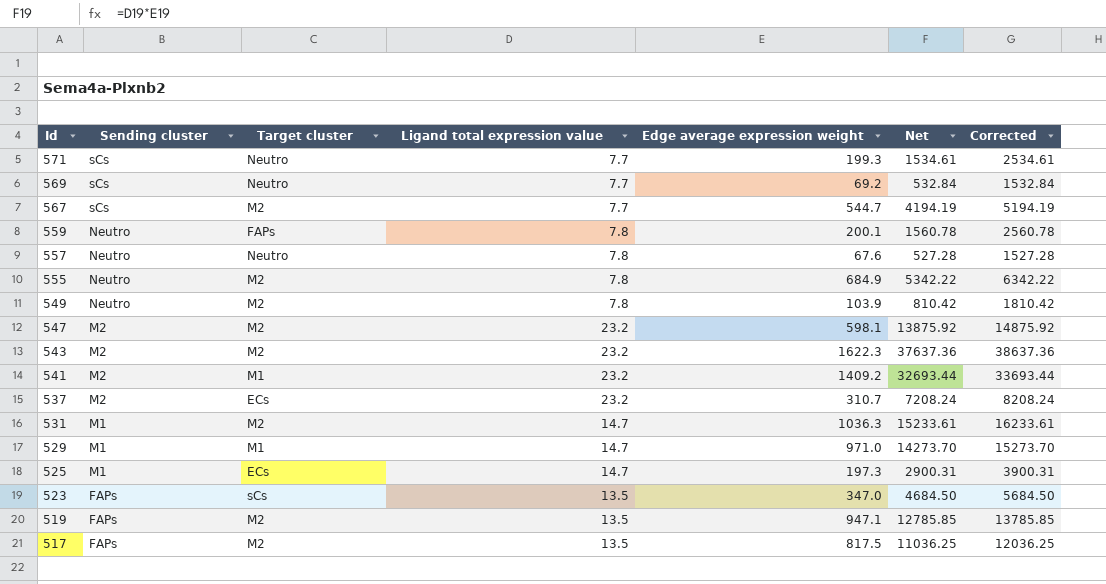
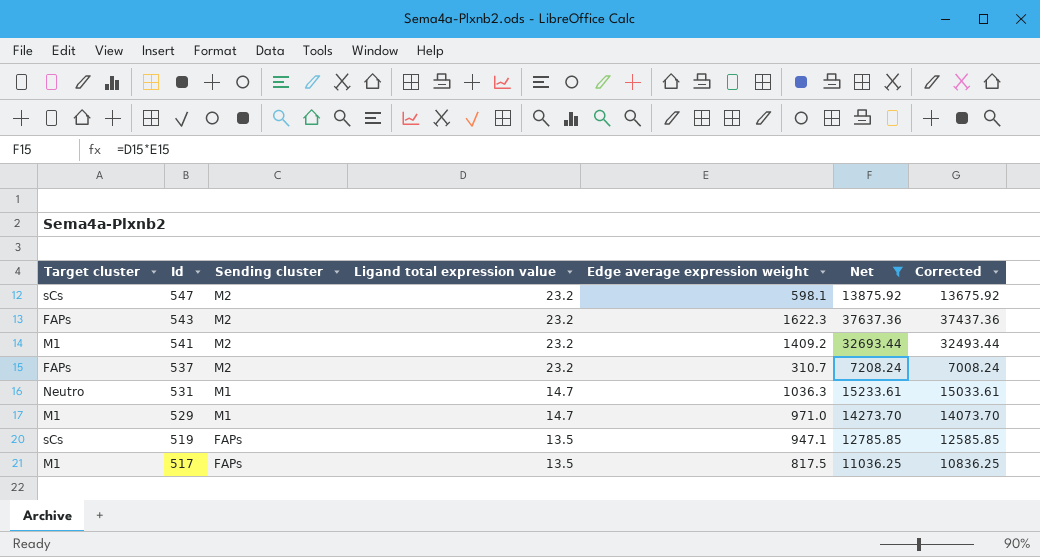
filter: none -> Net >= 7208.24
column Target cluster | position: 3 -> 1
column Corrected | formula: [Net] + 1000 -> [Net] - 200
547 | Target cluster: M2 -> sCs
543 | Target cluster: M2 -> FAPs
537 | Target cluster: ECs -> FAPs
531 | Target cluster: M2 -> Neutro
519 | Target cluster: M2 -> sCs
517 | Target cluster: M2 -> M1

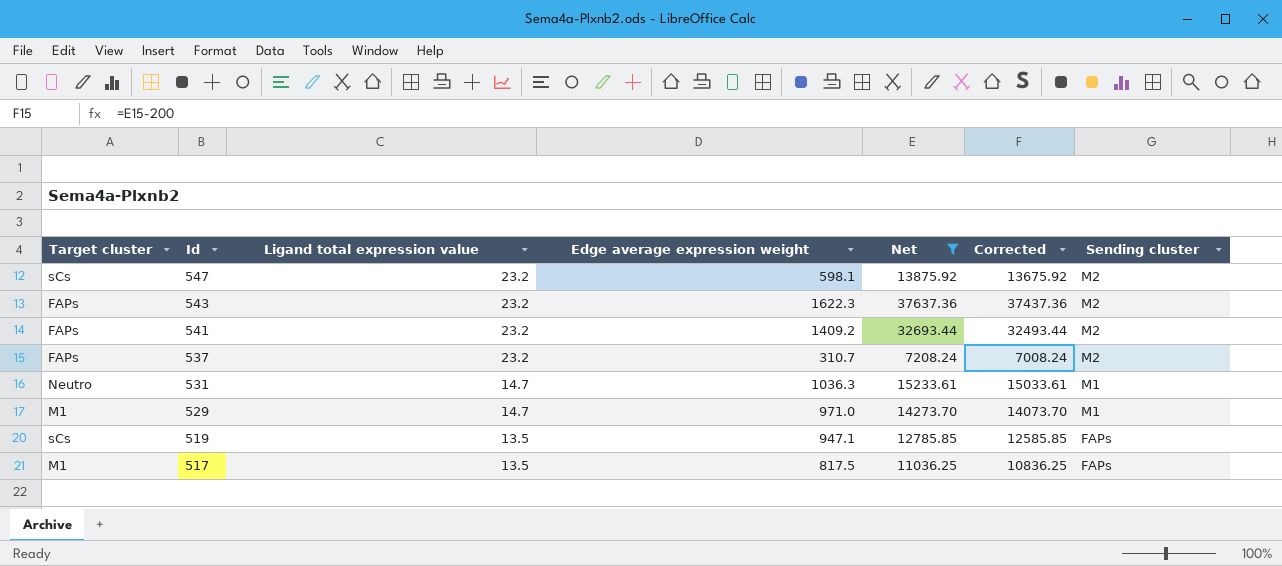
column Sending cluster | position: 3 -> 7
541 | Target cluster: M1 -> FAPs

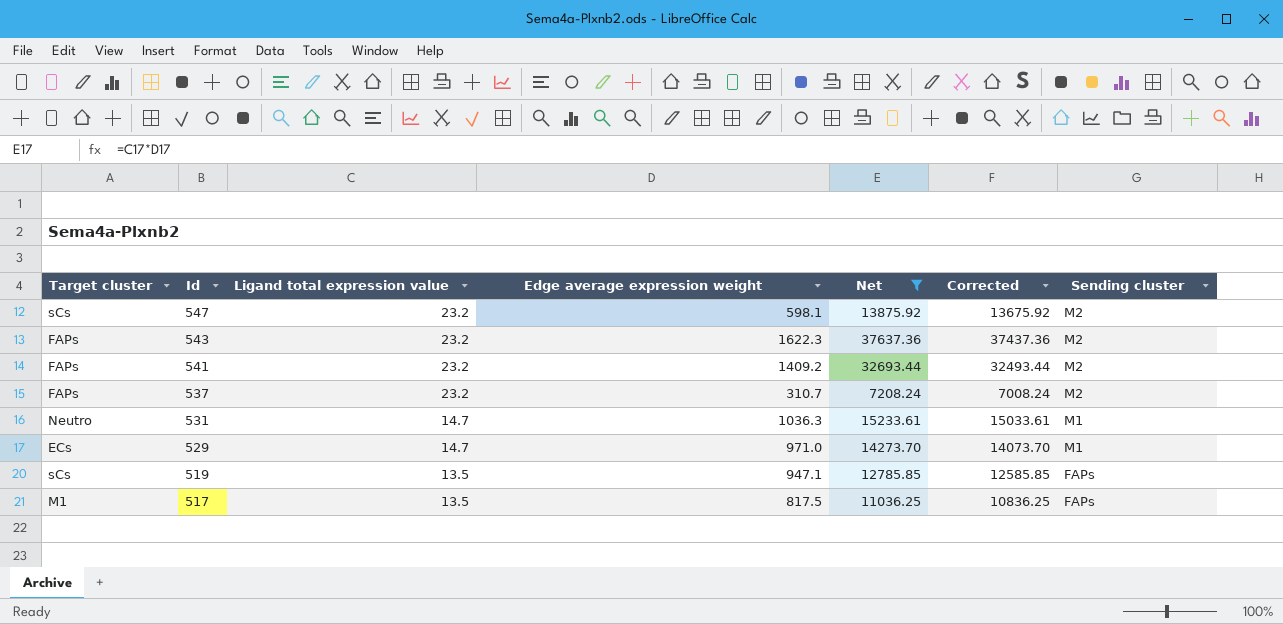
529 | Target cluster: M1 -> ECs

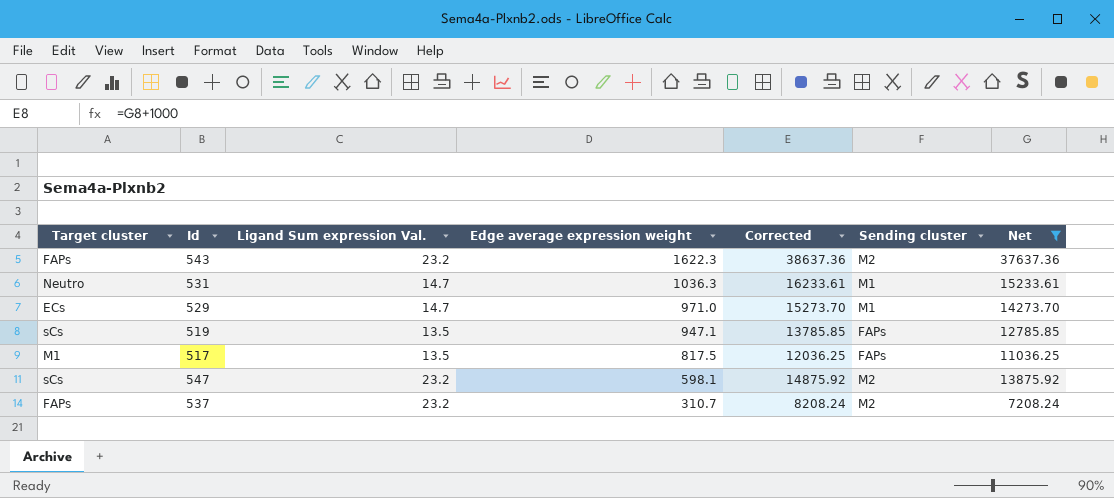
row order: Id descending -> Edge average expression weight descending
column name: Ligand total expression value -> Ligand Sum expression Val.
column Corrected | formula: [Net] - 200 -> [Net] + 1000
column Net | position: 5 -> 7
row 541: FAPs | 23.2 | 1409.2 | 32693.44 | 32493.44 | M2 -> none

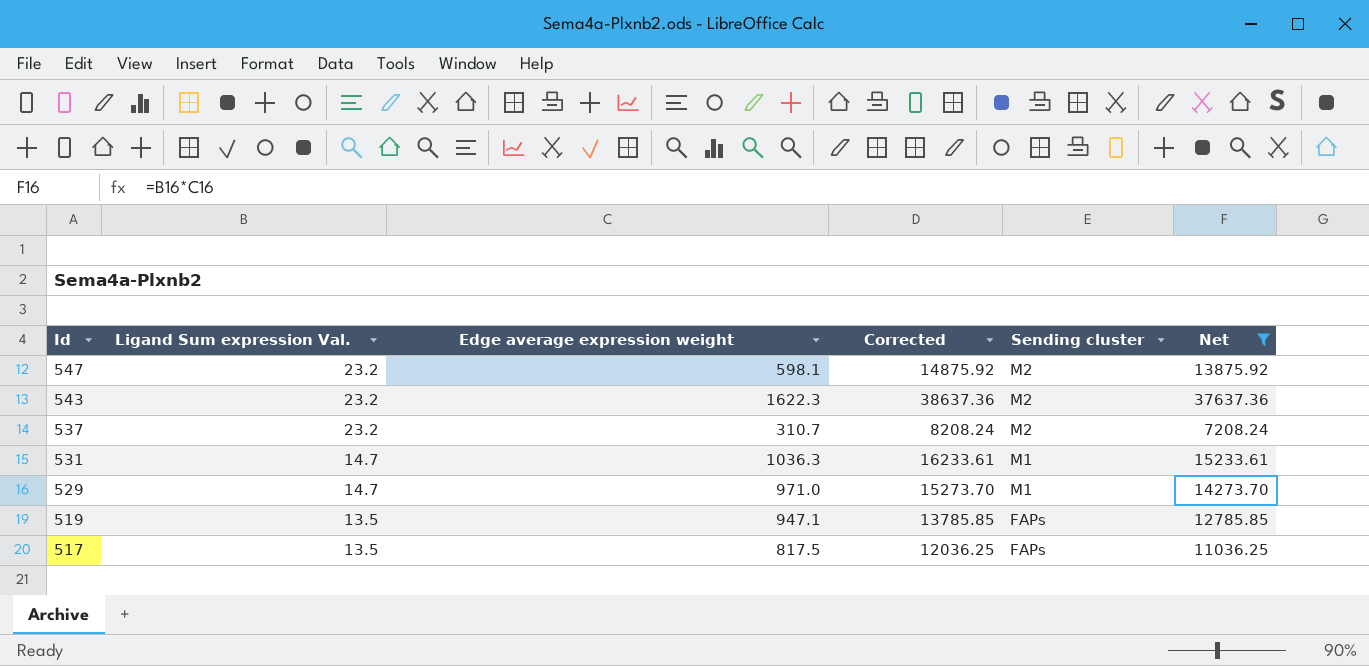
row order: Edge average expression weight descending -> Id descending
column Target cluster | position: 1 -> none

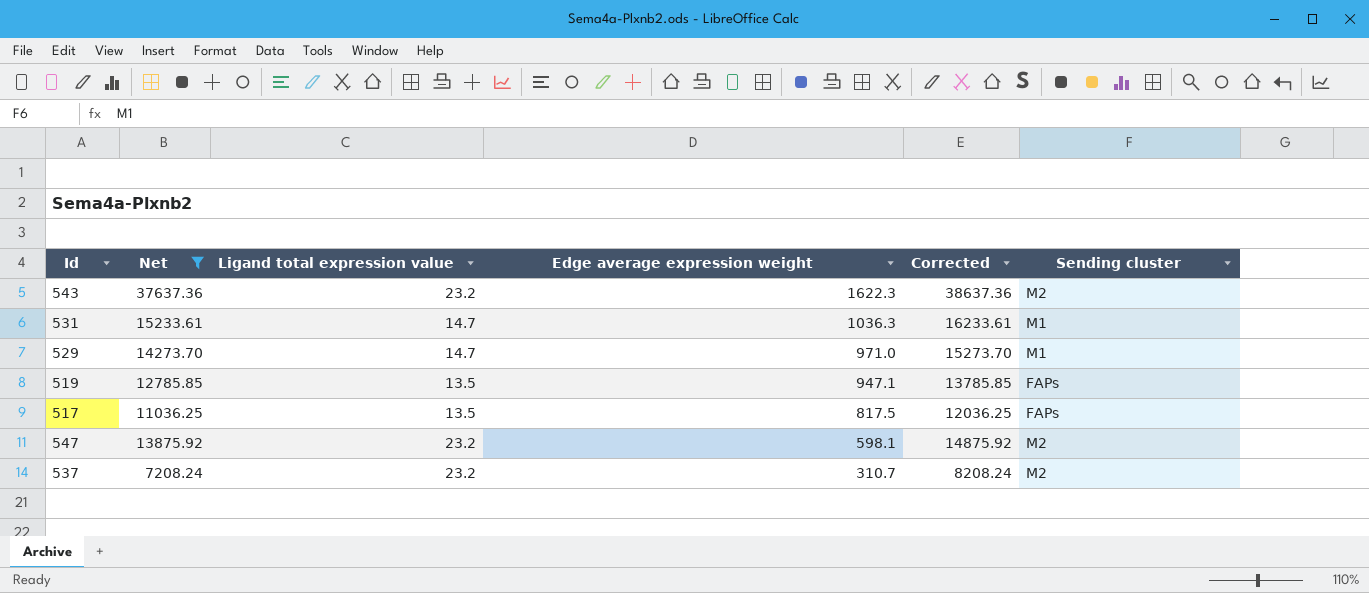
row order: Id descending -> Edge average expression weight descending
column Net | position: 6 -> 2
column name: Ligand Sum expression Val. -> Ligand total expression value

